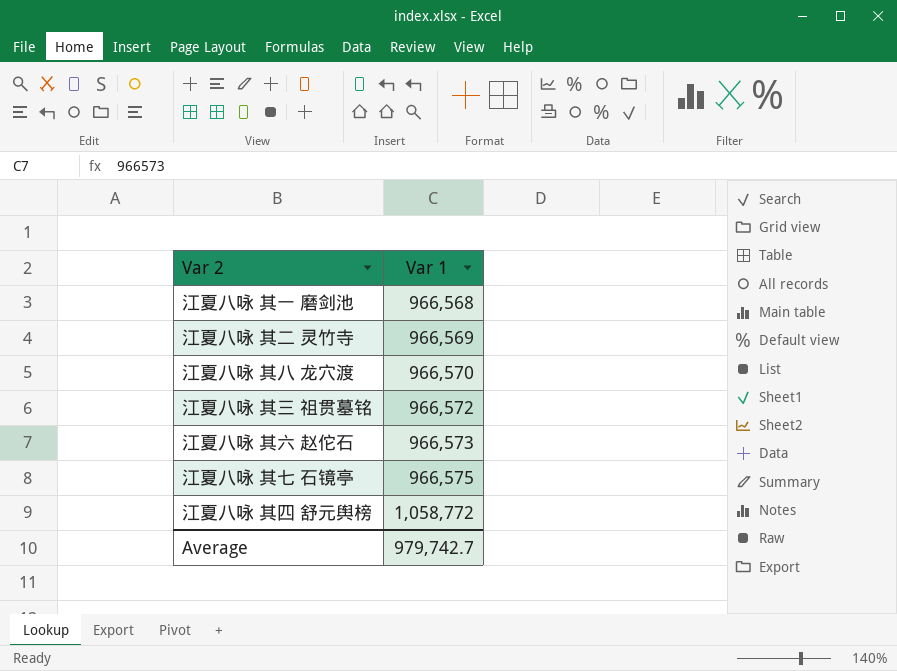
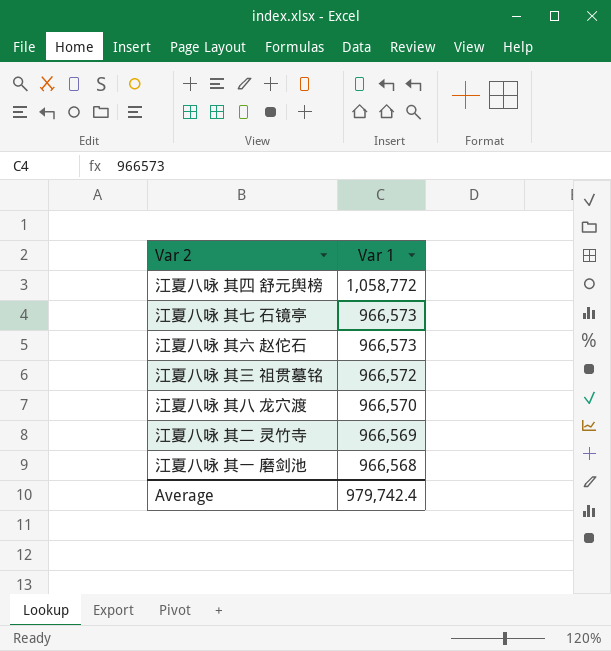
row order: Var 1 ascending -> Var 1 descending
江夏八咏 其七 石镜亭 | Var 1: 966,575 -> 966,573
Average | Var 1: 979,742.7 -> 979,742.4

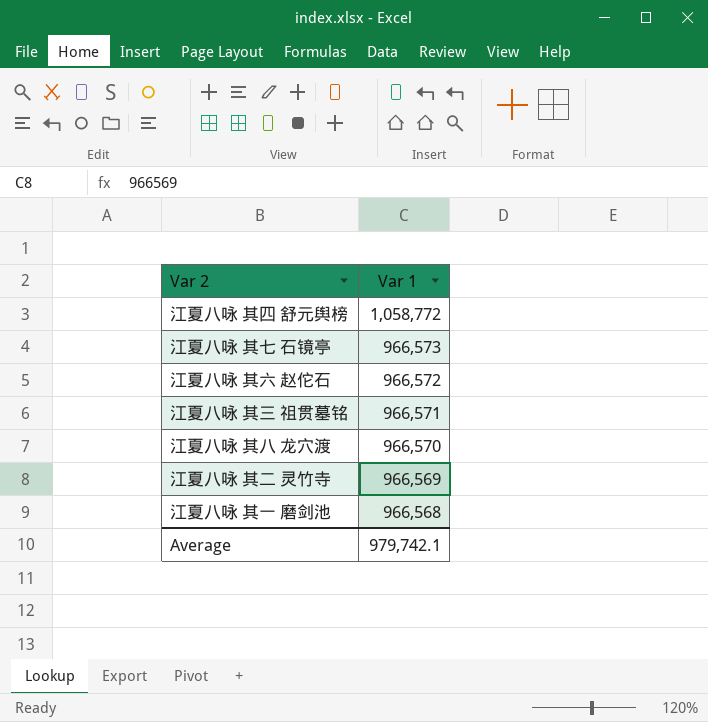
江夏八咏 其六 赵佗石 | Var 1: 966,573 -> 966,572
江夏八咏 其三 祖贯墓铭 | Var 1: 966,572 -> 966,571
Average | Var 1: 979,742.4 -> 979,742.1

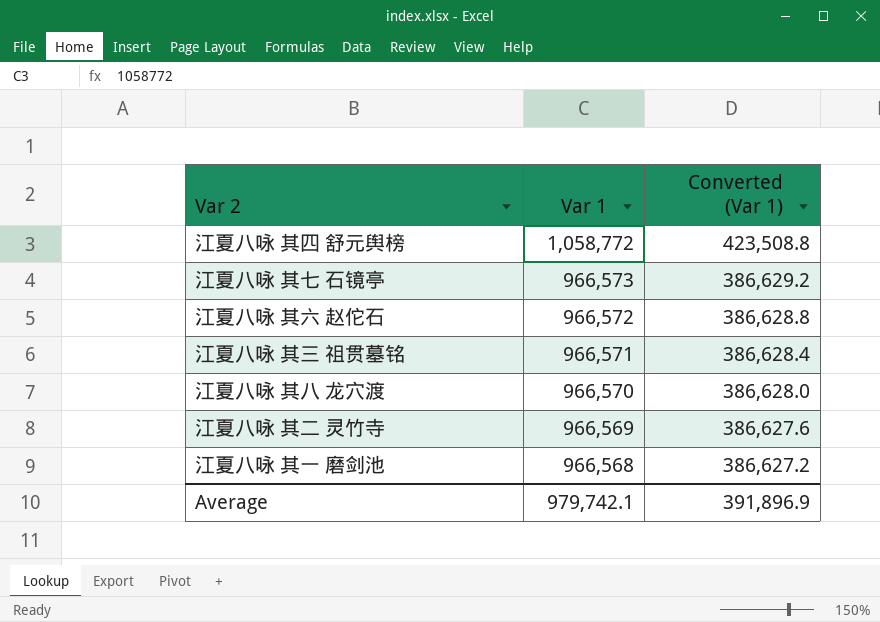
column Converted (Var 1) | formula: none -> [Var 1] * 0.4

